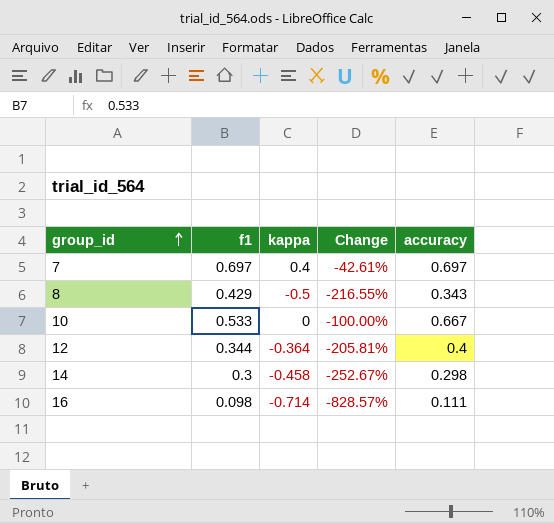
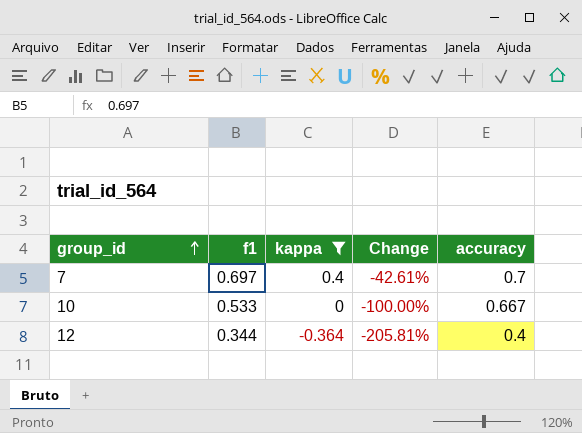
filter: none -> kappa >= -0.364
7 | accuracy: 0.697 -> 0.7

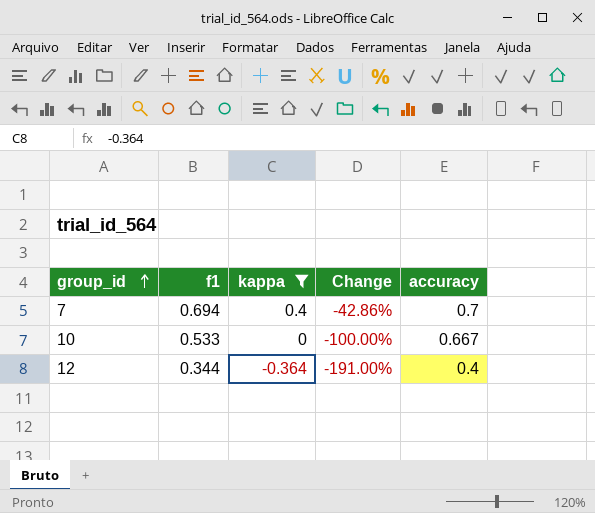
column Change | formula: ([kappa] - [f1]) / [f1] -> ([kappa] - [accuracy]) / [accuracy]
7 | f1: 0.697 -> 0.694

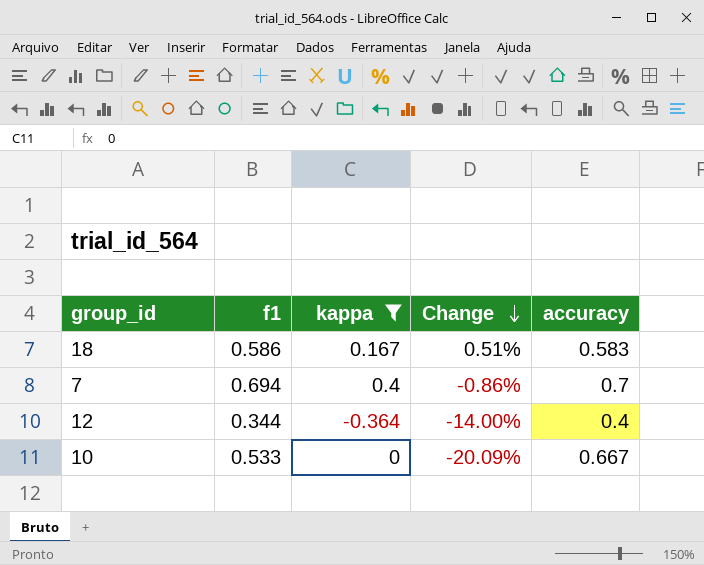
row order: group_id ascending -> Change descending
column Change | formula: ([kappa] - [accuracy]) / [accuracy] -> ([f1] - [accuracy]) / [accuracy]
row 18: none -> 0.586 | 0.167 | 0.51% | 0.583

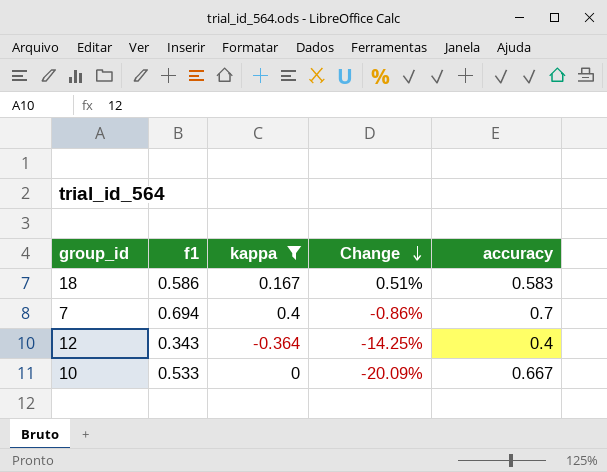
12 | f1: 0.344 -> 0.343
12 | Change: -14.00% -> -14.25%

